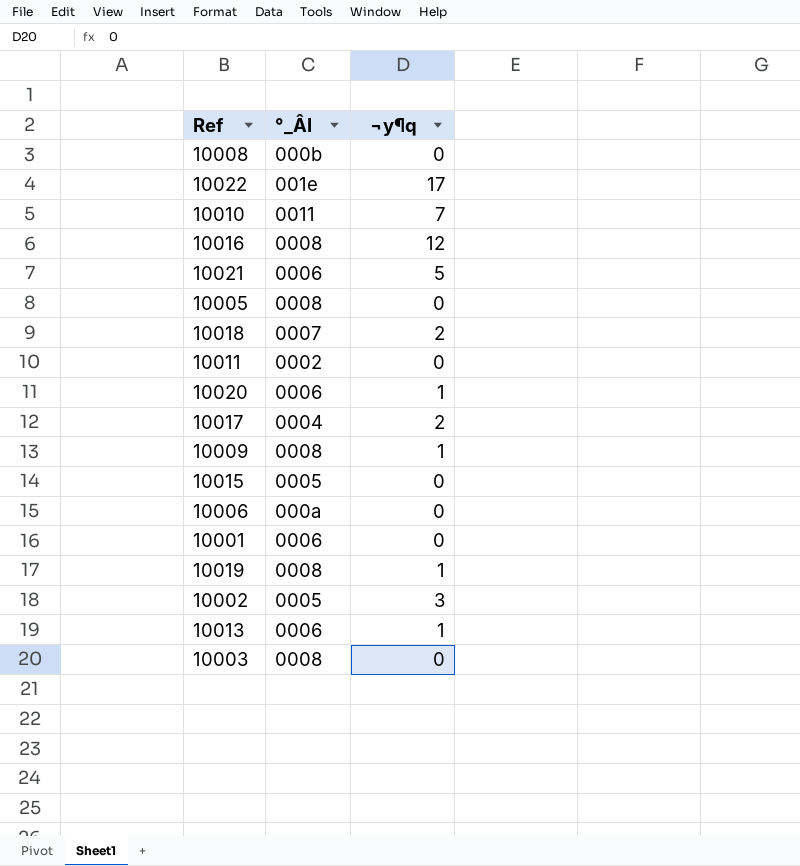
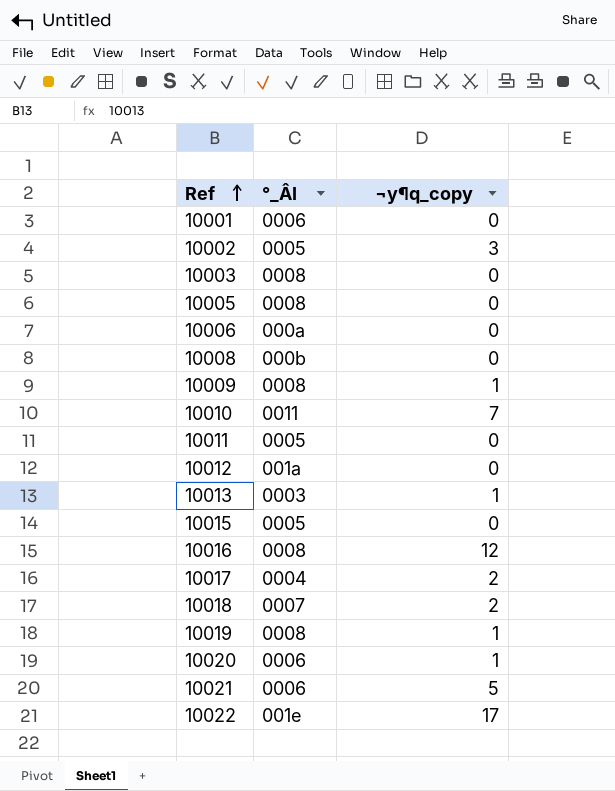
row order: none -> Ref ascending
column name: ¬y¶q -> ¬y¶q_copy
10011 | °_ÂI: 0002 -> 0005
row 10012: none -> 001a | 0
10013 | °_ÂI: 0006 -> 0003

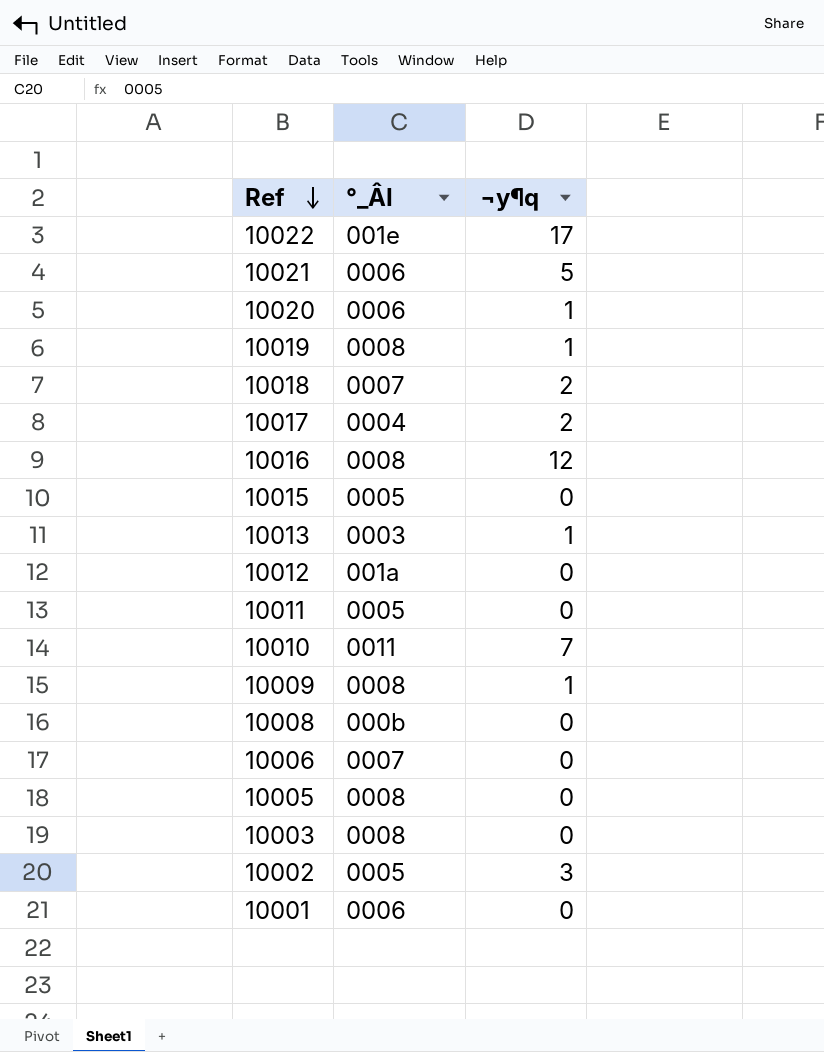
row order: Ref ascending -> Ref descending
column name: ¬y¶q_copy -> ¬y¶q
10006 | °_ÂI: 000a -> 0007

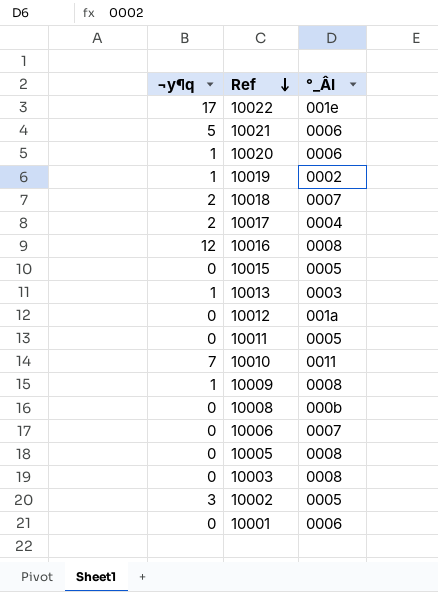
column ¬y¶q | position: 3 -> 1
10019 | °_ÂI: 0008 -> 0002

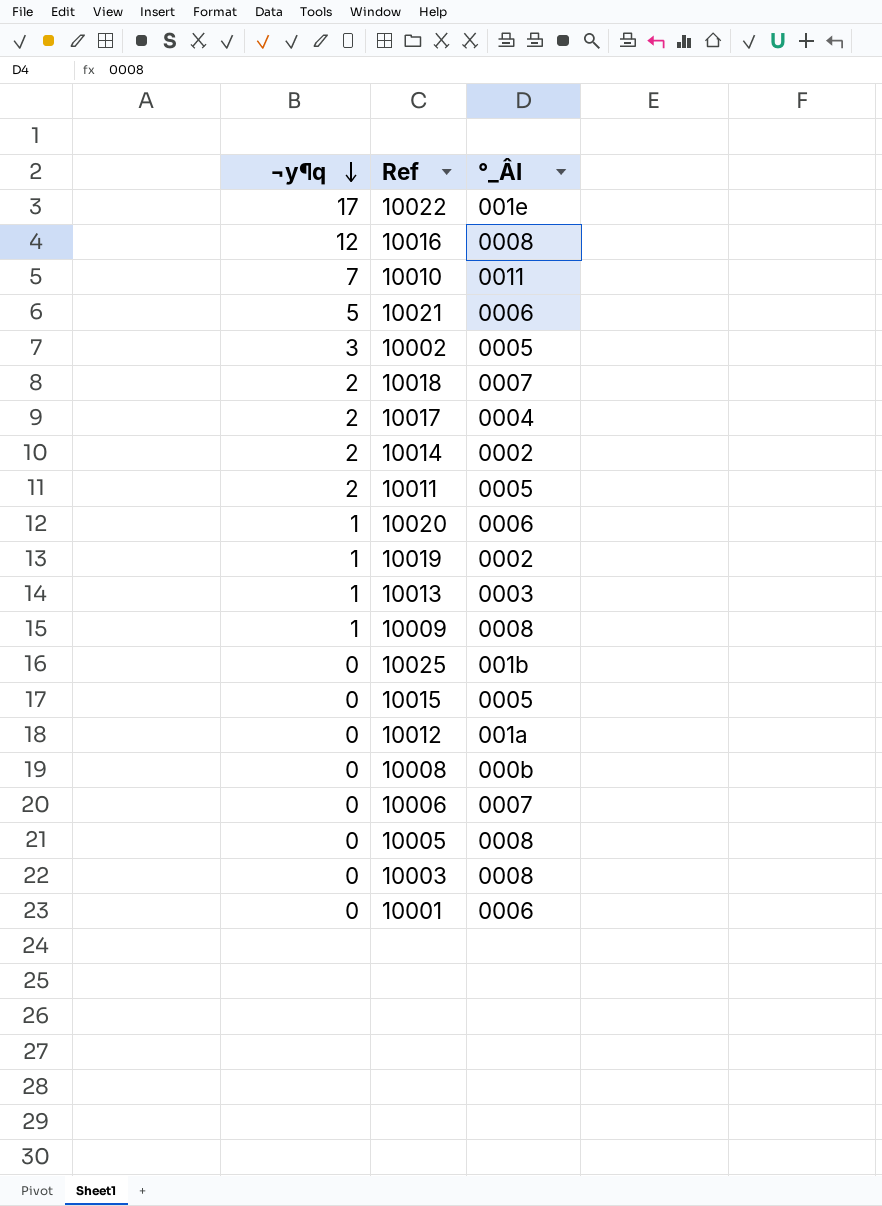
row order: Ref descending -> ¬y¶q descending
row 10014: none -> 2 | 0002
10011 | ¬y¶q: 0 -> 2
row 10025: none -> 0 | 001b

